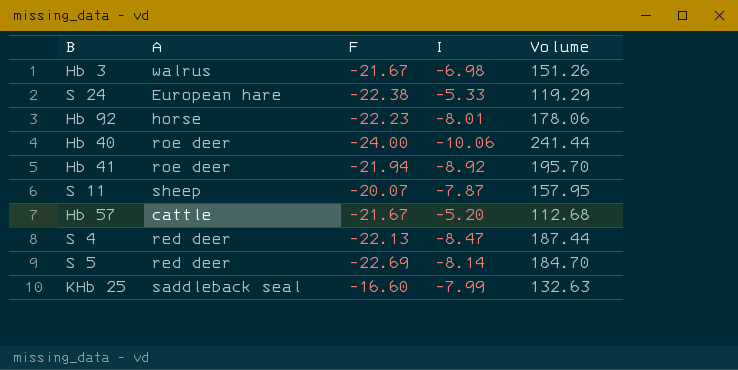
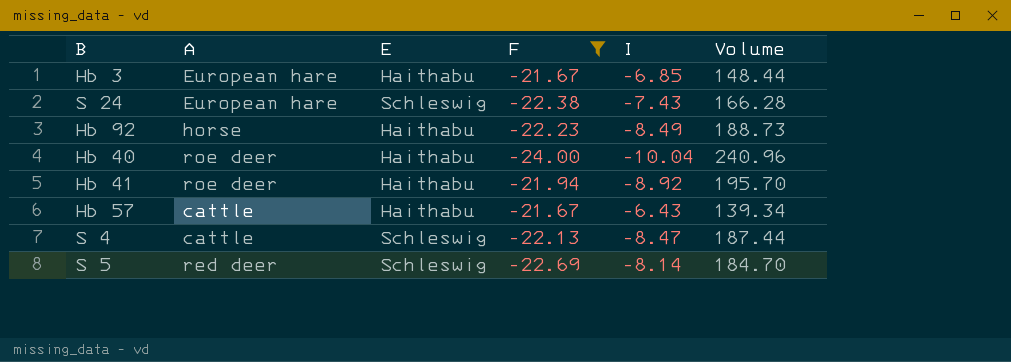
filter: none -> F <= -21.67
column E | position: none -> 3
Hb 3 | A: walrus -> European hare
Hb 3 | I: -6.98 -> -6.85
Hb 3 | Volume: 151.26 -> 148.44
S 24 | I: -5.33 -> -7.43
S 24 | Volume: 119.29 -> 166.28
Hb 92 | I: -8.01 -> -8.49
Hb 92 | Volume: 178.06 -> 188.73
Hb 40 | I: -10.06 -> -10.04
Hb 40 | Volume: 241.44 -> 240.96
Hb 57 | I: -5.20 -> -6.43
Hb 57 | Volume: 112.68 -> 139.34
S 4 | A: red deer -> cattle

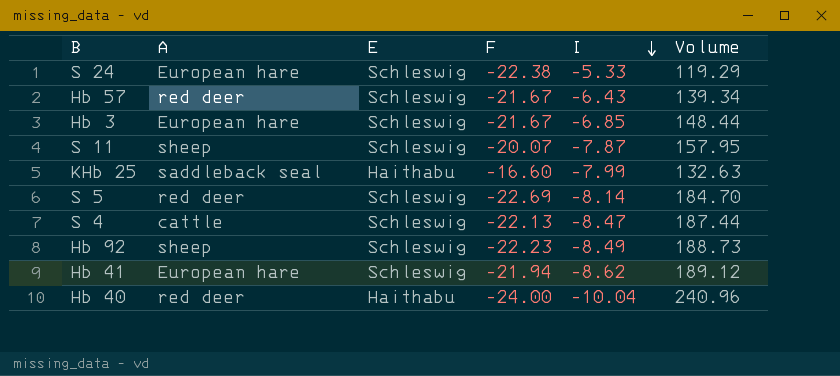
filter: F <= -21.67 -> none
row order: none -> I descending
S 24 | I: -7.43 -> -5.33
S 24 | Volume: 166.28 -> 119.29
Hb 57 | A: cattle -> red deer
Hb 57 | E: Haithabu -> Schleswig
Hb 3 | E: Haithabu -> Schleswig
Hb 92 | A: horse -> sheep
Hb 92 | E: Haithabu -> Schleswig
Hb 41 | A: roe deer -> European hare
Hb 41 | E: Haithabu -> Schleswig
Hb 41 | I: -8.92 -> -8.62
Hb 41 | Volume: 195.70 -> 189.12
Hb 40 | A: roe deer -> red deer

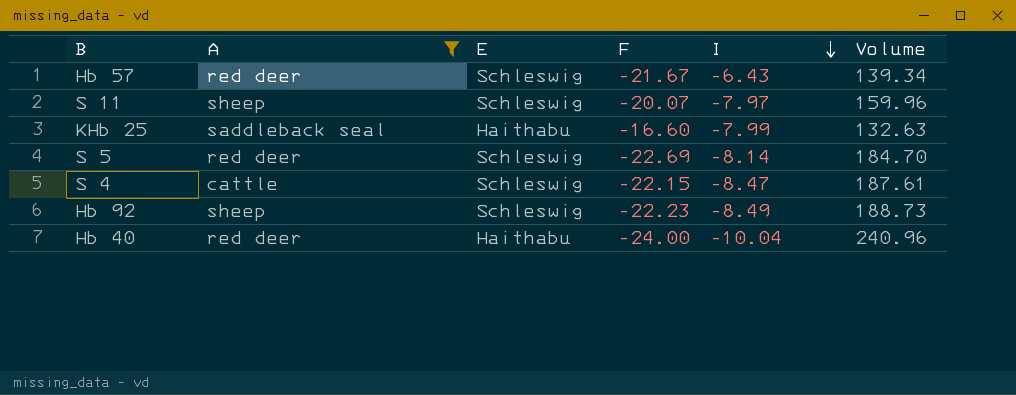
filter: none -> A != European hare
S 11 | I: -7.87 -> -7.97
S 11 | Volume: 157.95 -> 159.96
S 4 | F: -22.13 -> -22.15
S 4 | Volume: 187.44 -> 187.61

